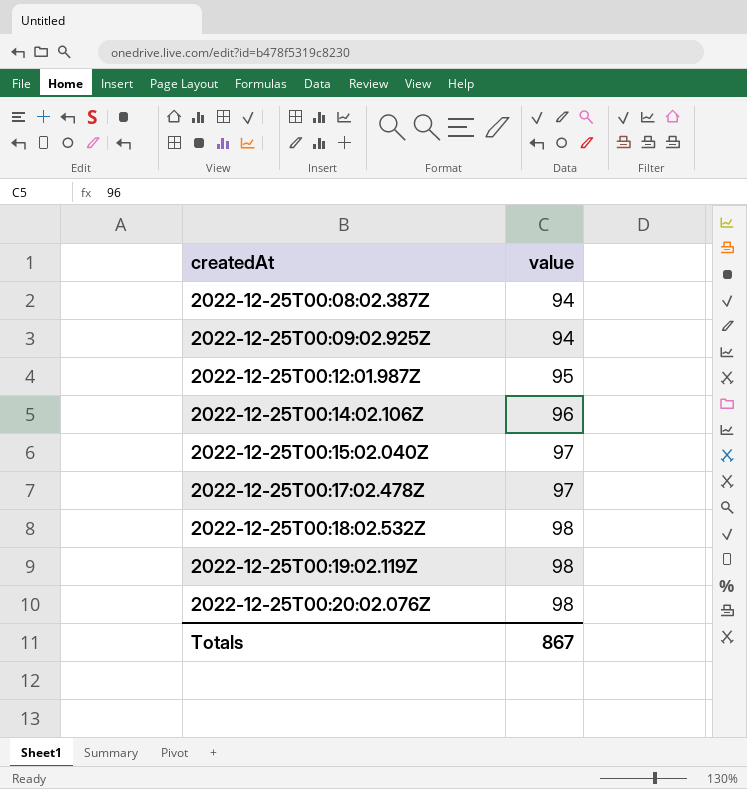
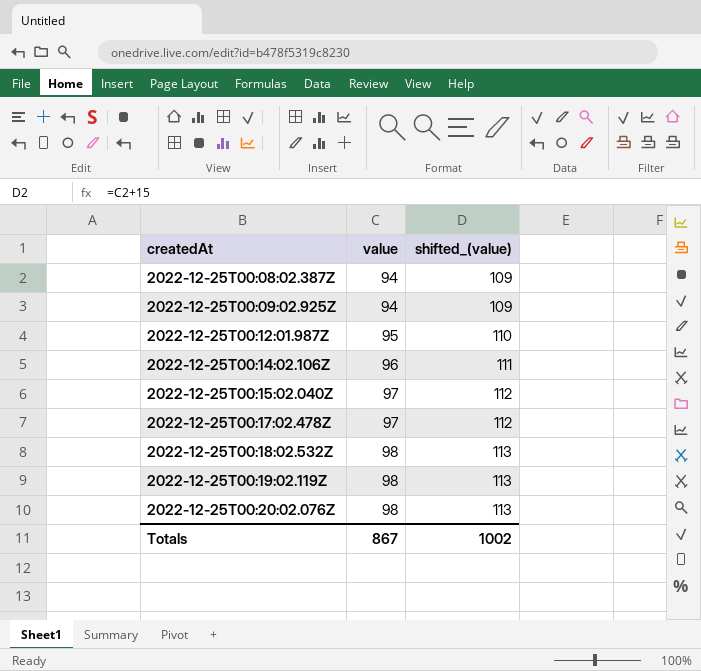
column shifted_(value) | formula: none -> [value] + 15

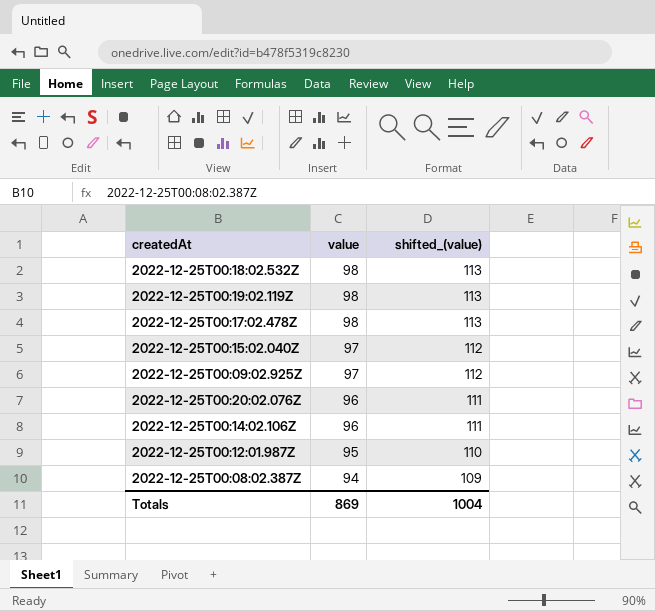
row order: createdAt ascending -> value descending
2022-12-25T00:17:02.478Z | value: 97 -> 98
2022-12-25T00:17:02.478Z | shifted_(value): 112 -> 113
2022-12-25T00:09:02.925Z | value: 94 -> 97
2022-12-25T00:09:02.925Z | shifted_(value): 109 -> 112
2022-12-25T00:20:02.076Z | value: 98 -> 96
2022-12-25T00:20:02.076Z | shifted_(value): 113 -> 111
Totals | value: 867 -> 869
Totals | shifted_(value): 1002 -> 1004

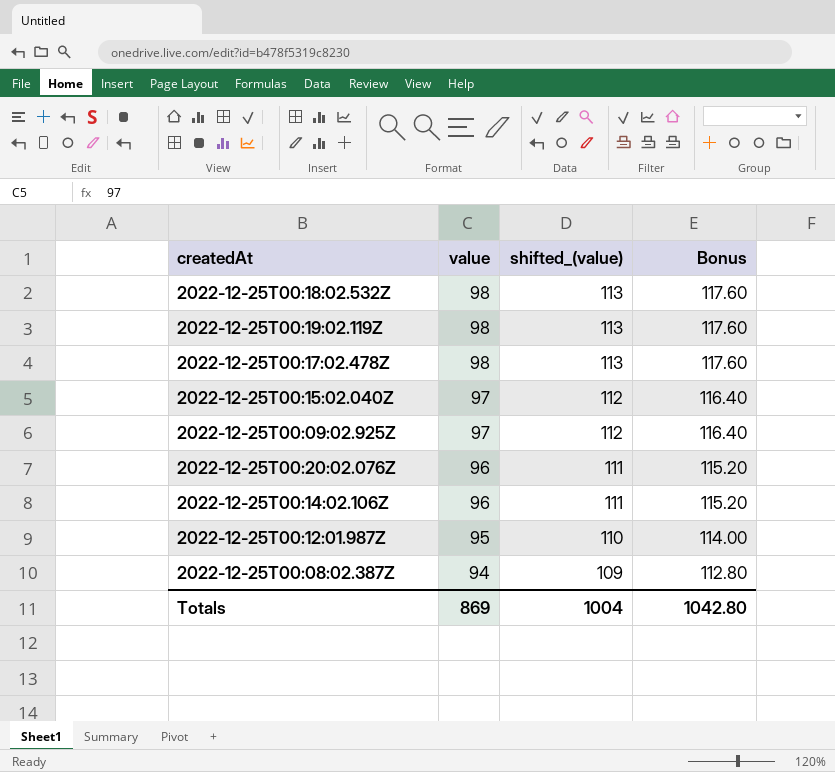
column Bonus | formula: none -> [value] * 1.2

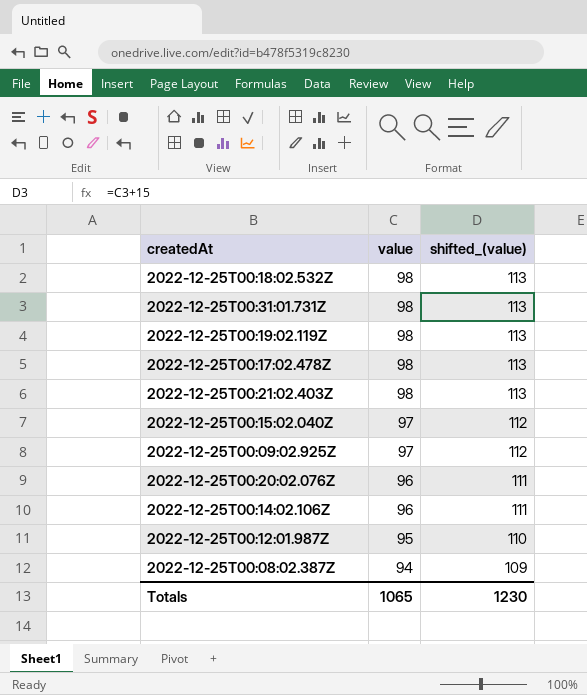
column Bonus | formula: [value] * 1.2 -> none
row 2022-12-25T00:31:01.731Z: none -> 98 | 113
row 2022-12-25T00:21:02.403Z: none -> 98 | 113
Totals | value: 869 -> 1065
Totals | shifted_(value): 1004 -> 1230

